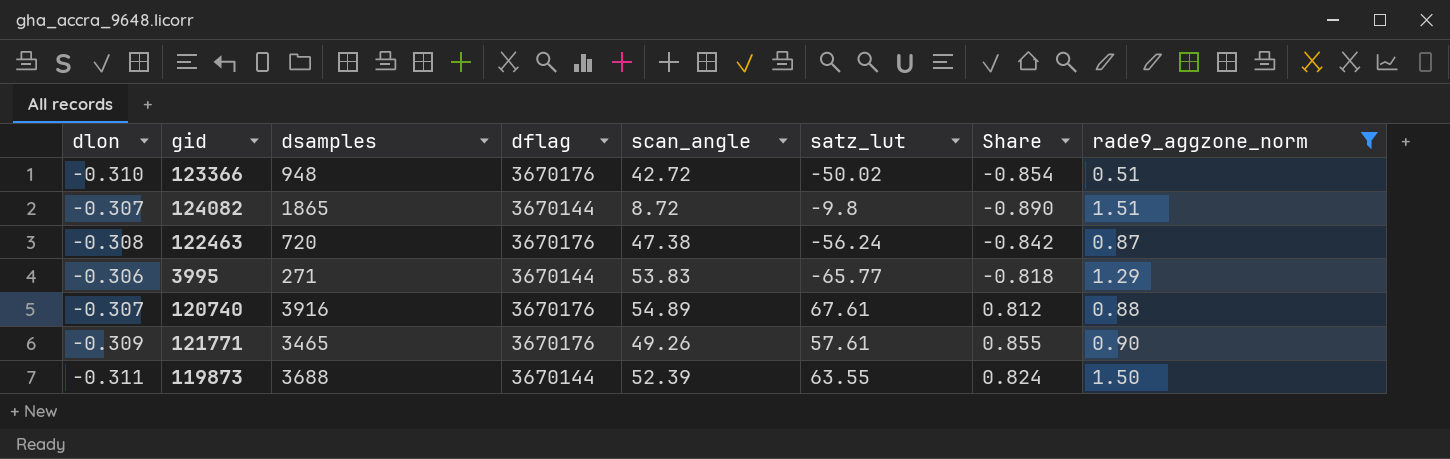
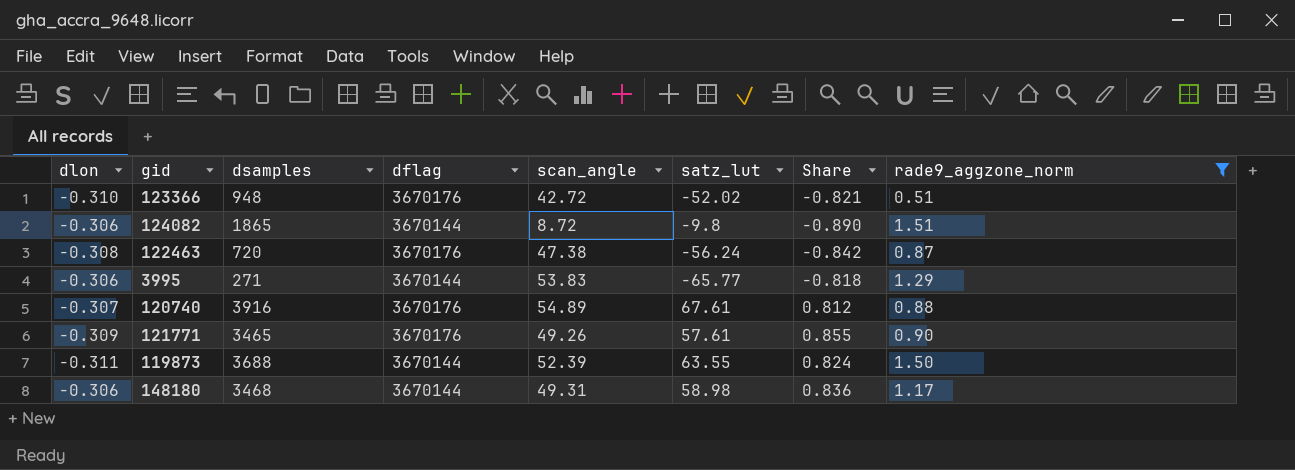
123366 | satz_lut: -50.02 -> -52.02
123366 | Share: -0.854 -> -0.821
124082 | dlon: -0.307 -> -0.306
row 148180: none -> -0.306 | 3468 | 3670144 | 49.31 | 58.98 | 0.836 | 1.17

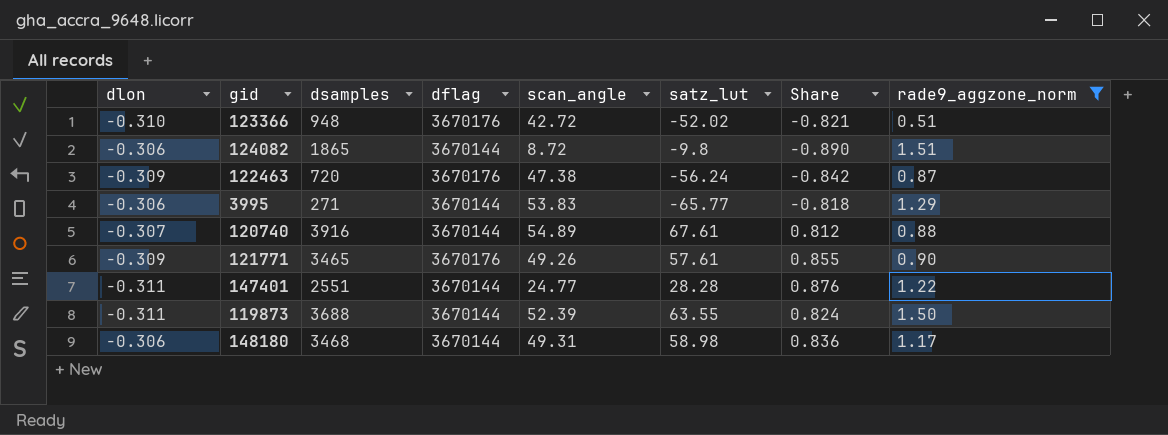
122463 | dlon: -0.308 -> -0.309
120740 | dflag: 3670176 -> 3670144
row 147401: none -> -0.311 | 2551 | 3670144 | 24.77 | 28.28 | 0.876 | 1.22

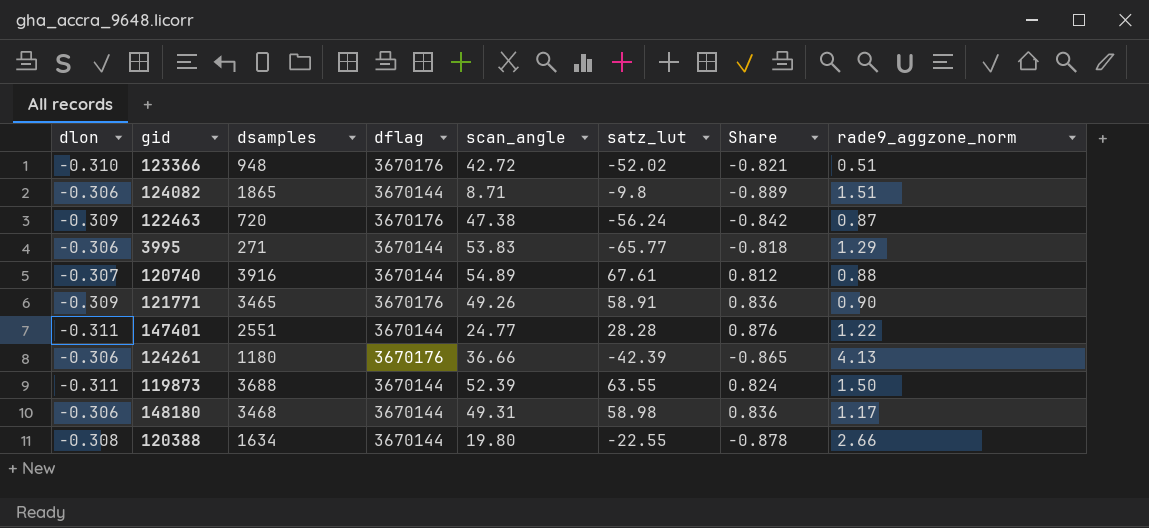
filter: rade9_aggzone_norm <= 1.51 -> none
124082 | scan_angle: 8.72 -> 8.71
124082 | Share: -0.890 -> -0.889
121771 | satz_lut: 57.61 -> 58.91
121771 | Share: 0.855 -> 0.836

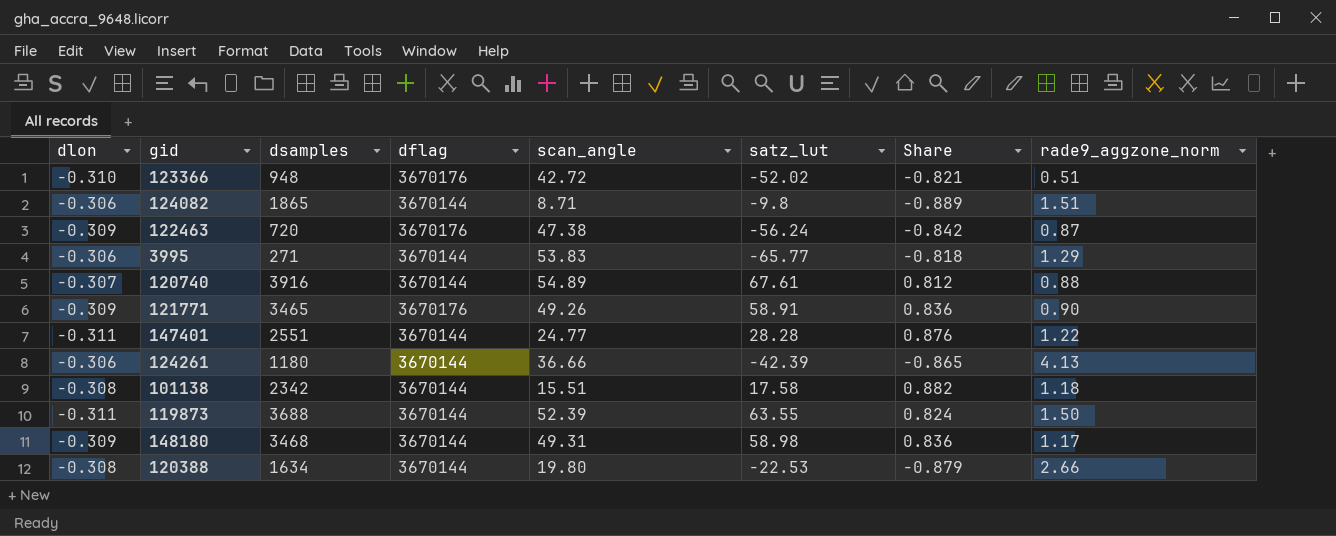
124261 | dflag: 3670176 -> 3670144
row 101138: none -> -0.308 | 2342 | 3670144 | 15.51 | 17.58 | 0.882 | 1.18
148180 | dlon: -0.306 -> -0.309
120388 | satz_lut: -22.55 -> -22.53
120388 | Share: -0.878 -> -0.879

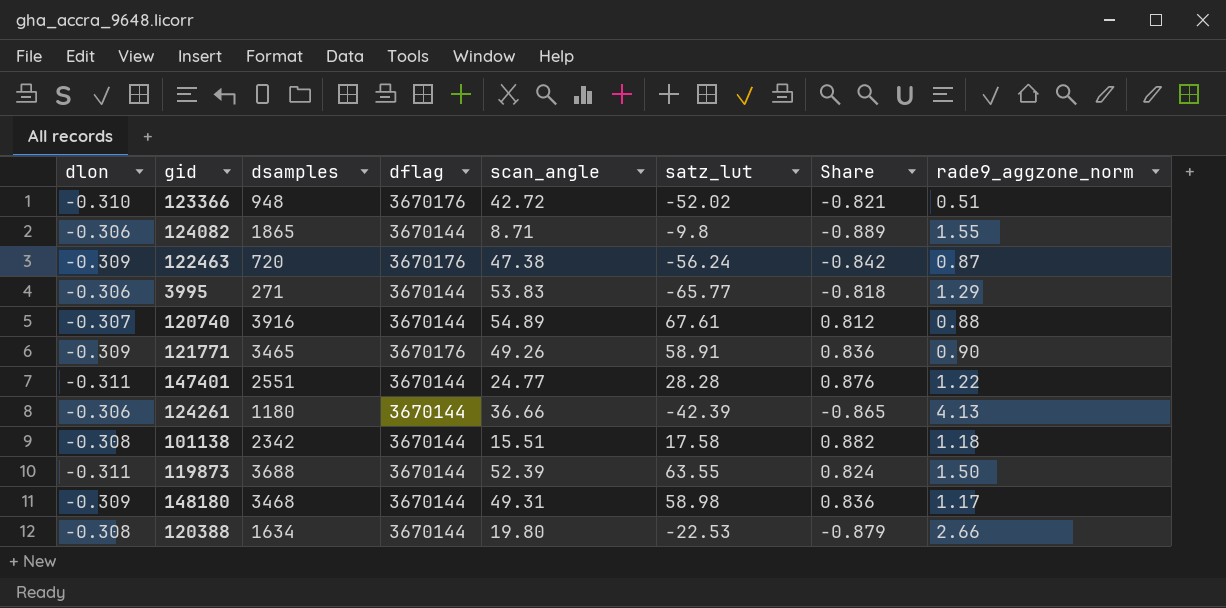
124082 | rade9_aggzone_norm: 1.51 -> 1.55

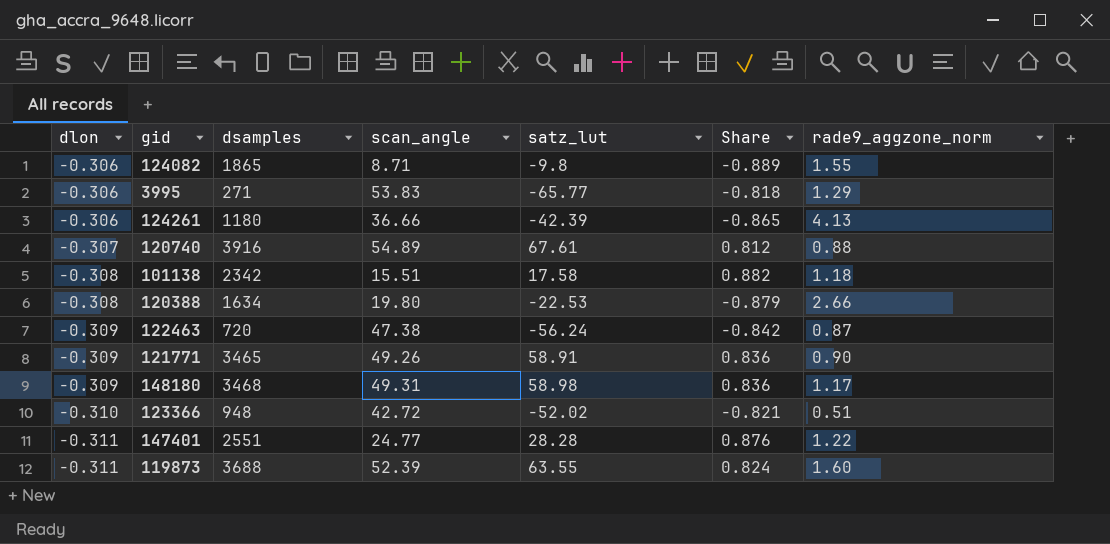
row order: none -> dlon descending
column dflag | position: 4 -> none
119873 | rade9_aggzone_norm: 1.50 -> 1.60

